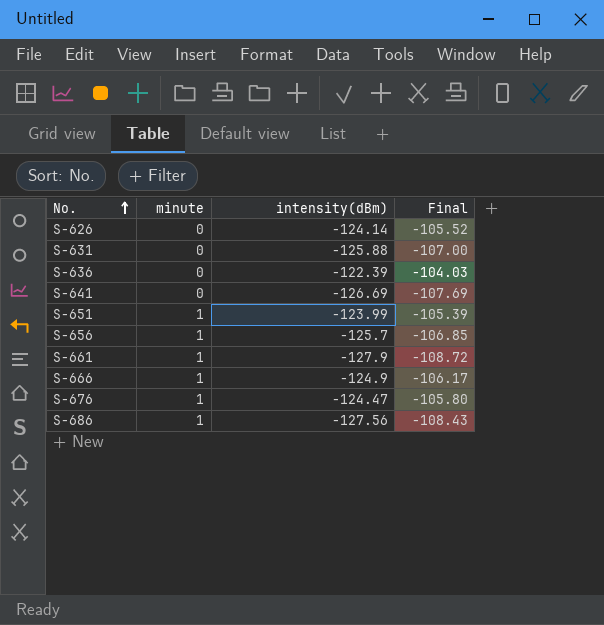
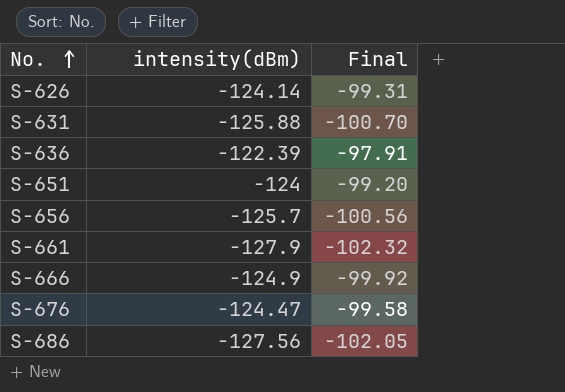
column minute | position: 2 -> none
column Final | formula: [intensity(dBm)] * 0.85 -> [intensity(dBm)] * 0.8
row S-641: 0 | -126.69 | -107.69 -> none
S-651 | intensity(dBm): -123.99 -> -124

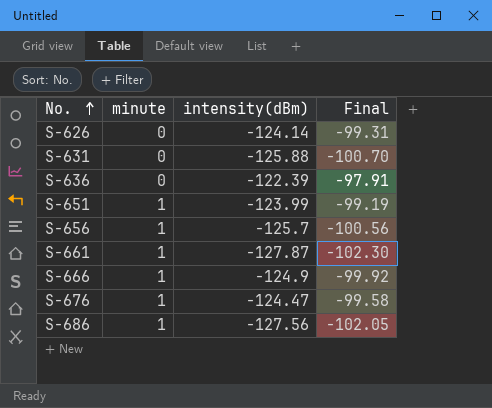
column minute | position: none -> 2
S-651 | intensity(dBm): -124 -> -123.99
S-651 | Final: -99.20 -> -99.19
S-661 | intensity(dBm): -127.9 -> -127.87
S-661 | Final: -102.32 -> -102.30

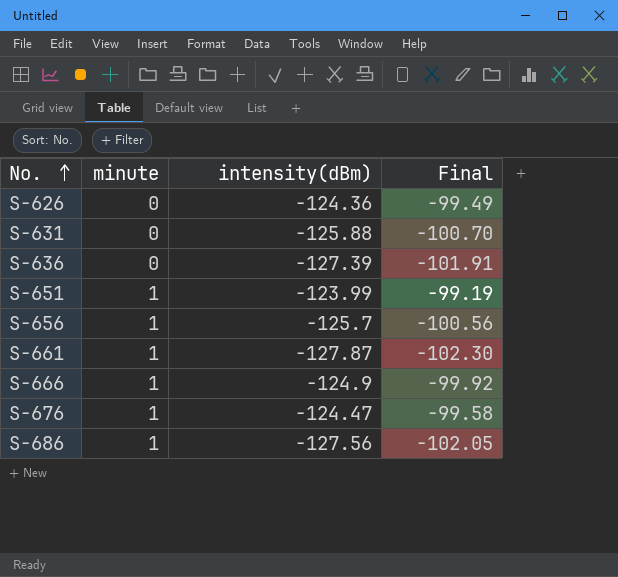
S-626 | intensity(dBm): -124.14 -> -124.36
S-626 | Final: -99.31 -> -99.49
S-636 | intensity(dBm): -122.39 -> -127.39
S-636 | Final: -97.91 -> -101.91

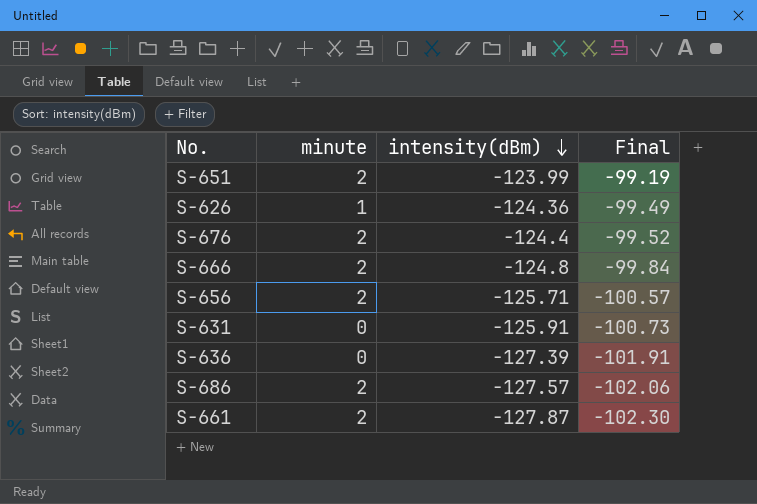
row order: No. ascending -> intensity(dBm) descending
S-651 | minute: 1 -> 2
S-626 | minute: 0 -> 1
S-676 | minute: 1 -> 2
S-676 | intensity(dBm): -124.47 -> -124.4
S-676 | Final: -99.58 -> -99.52
S-666 | minute: 1 -> 2
S-666 | intensity(dBm): -124.9 -> -124.8
S-666 | Final: -99.92 -> -99.84
S-656 | minute: 1 -> 2
S-656 | intensity(dBm): -125.7 -> -125.71
S-656 | Final: -100.56 -> -100.57
S-631 | intensity(dBm): -125.88 -> -125.91
S-631 | Final: -100.70 -> -100.73
S-686 | minute: 1 -> 2
S-686 | intensity(dBm): -127.56 -> -127.57
S-686 | Final: -102.05 -> -102.06
S-661 | minute: 1 -> 2

